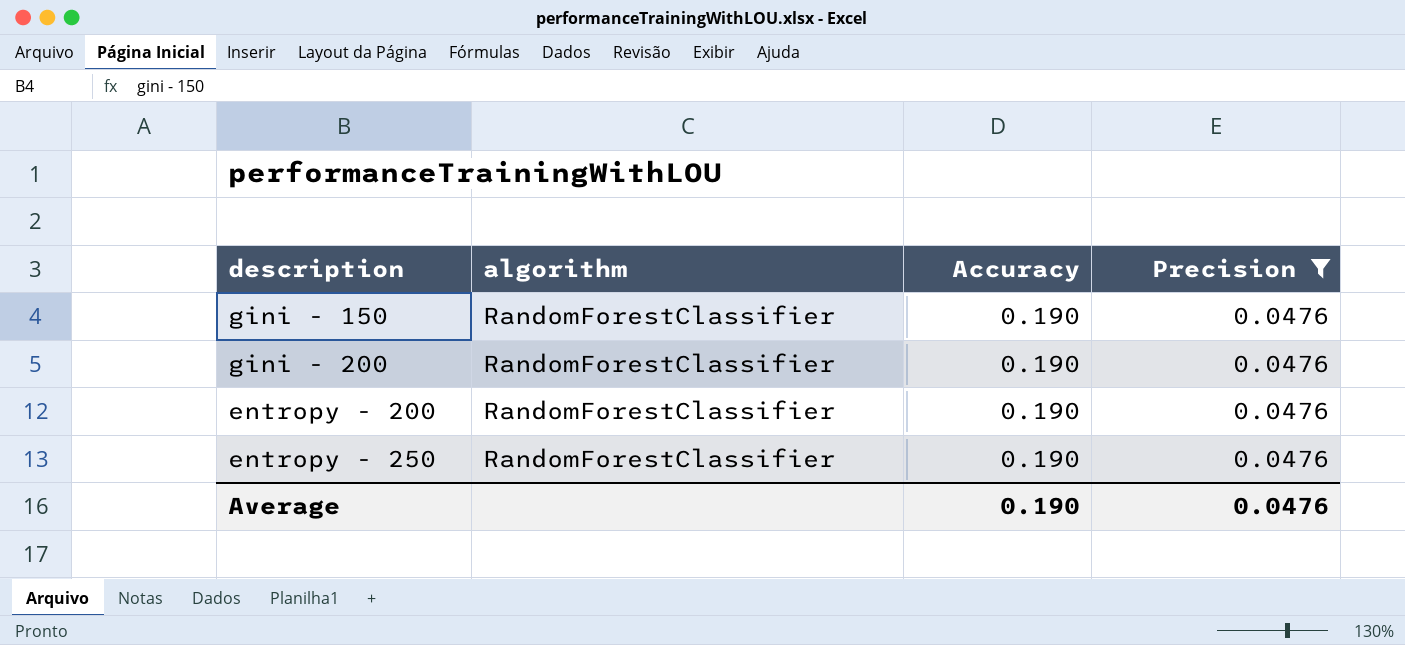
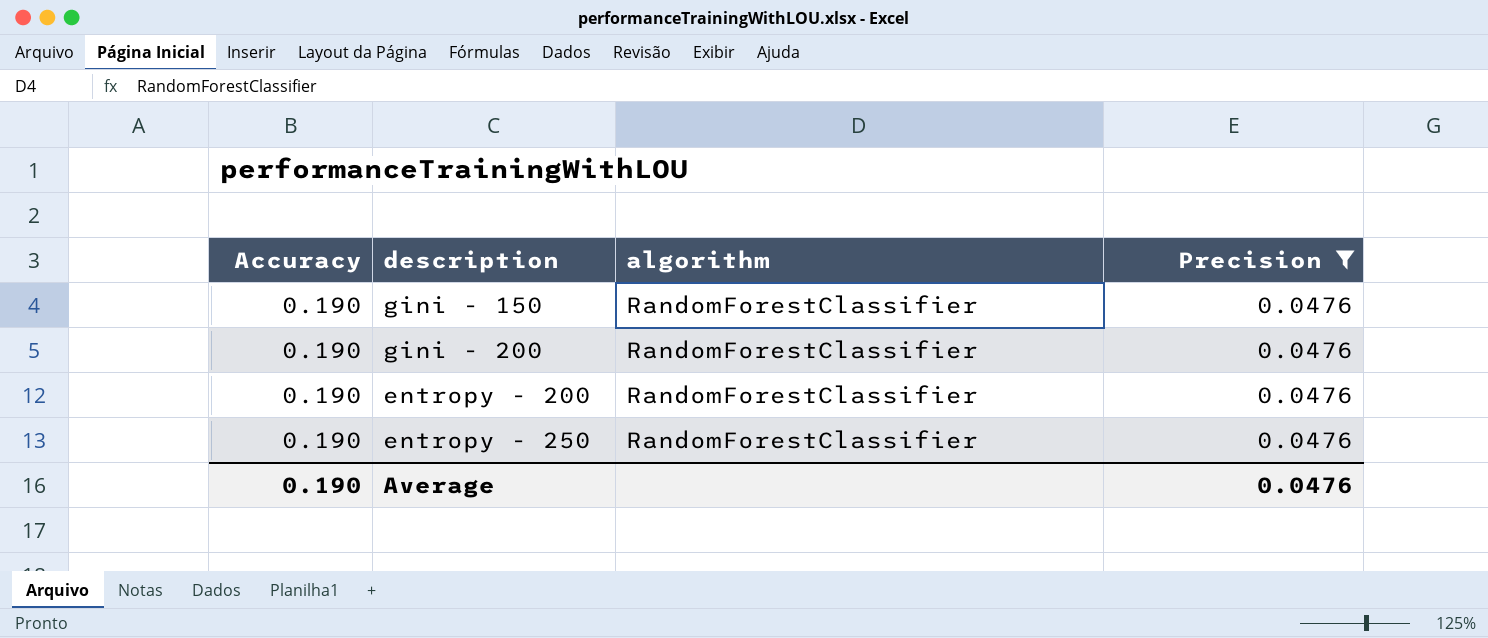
column Accuracy | position: 3 -> 1

